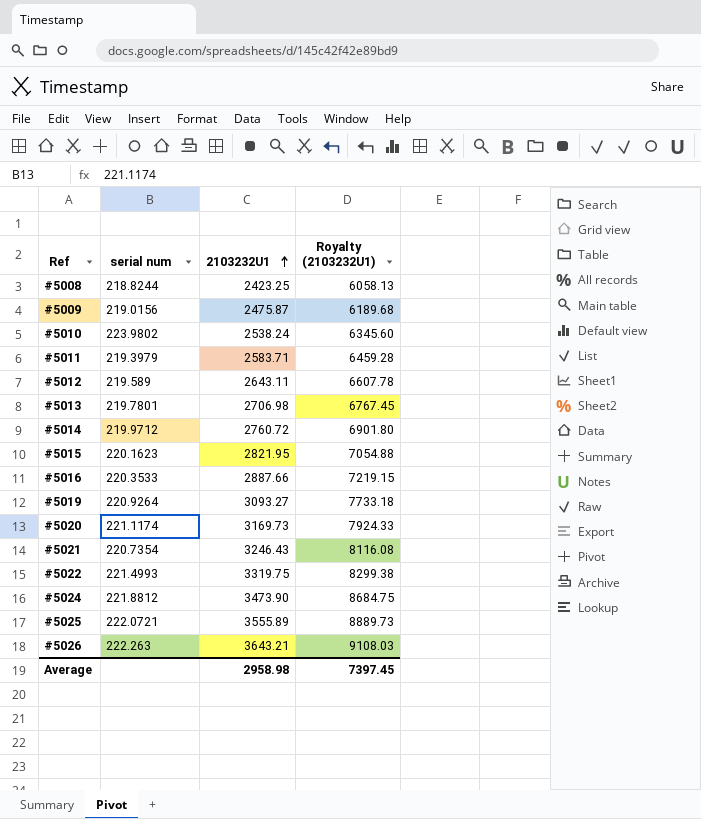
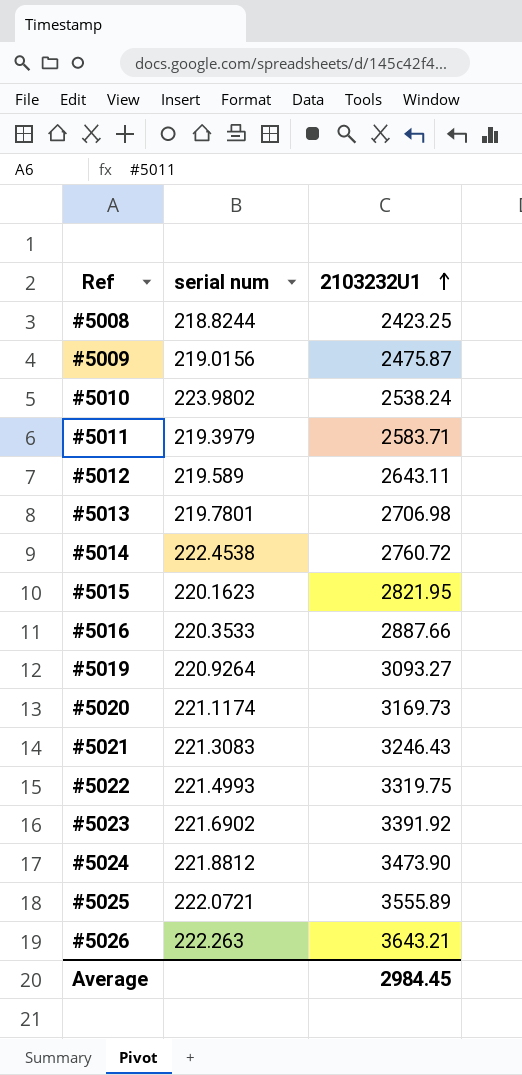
column Royalty (2103232U1) | formula: [2103232U1] * 2.5 -> none
#5014 | serial num: 219.9712 -> 222.4538
#5021 | serial num: 220.7354 -> 221.3083
row #5023: none -> 221.6902 | 3391.92
Average | 2103232U1: 2958.98 -> 2984.45

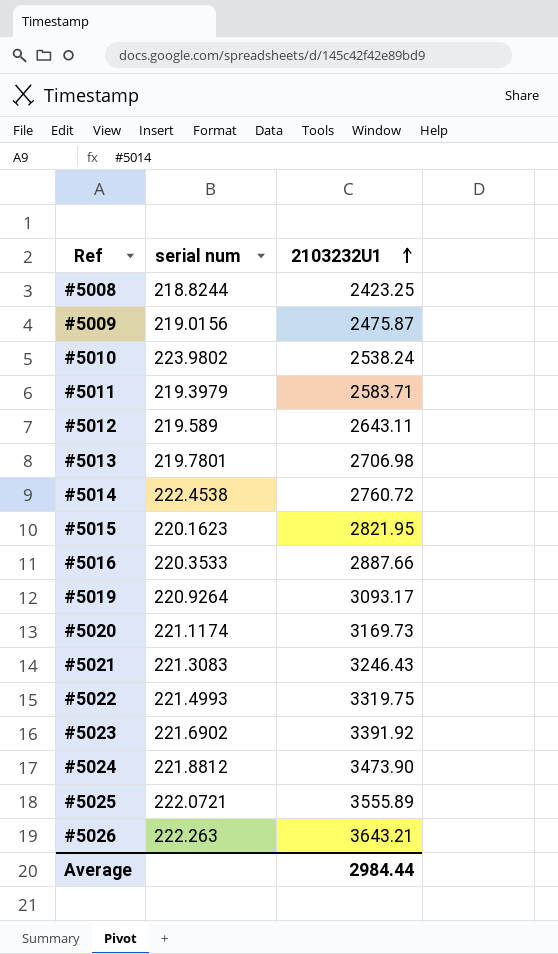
#5019 | 2103232U1: 3093.27 -> 3093.17
Average | 2103232U1: 2984.45 -> 2984.44

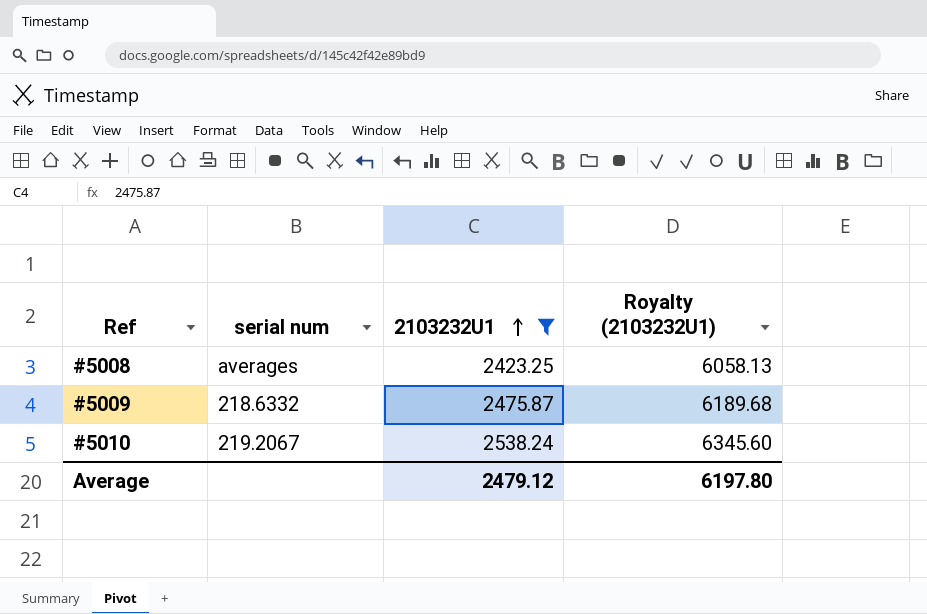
filter: none -> 2103232U1 <= 2538.24
column Royalty (2103232U1) | formula: none -> [2103232U1] * 2.5
#5008 | serial num: 218.8244 -> averages
#5009 | serial num: 219.0156 -> 218.6332
#5010 | serial num: 223.9802 -> 219.2067
Average | 2103232U1: 2984.44 -> 2479.12

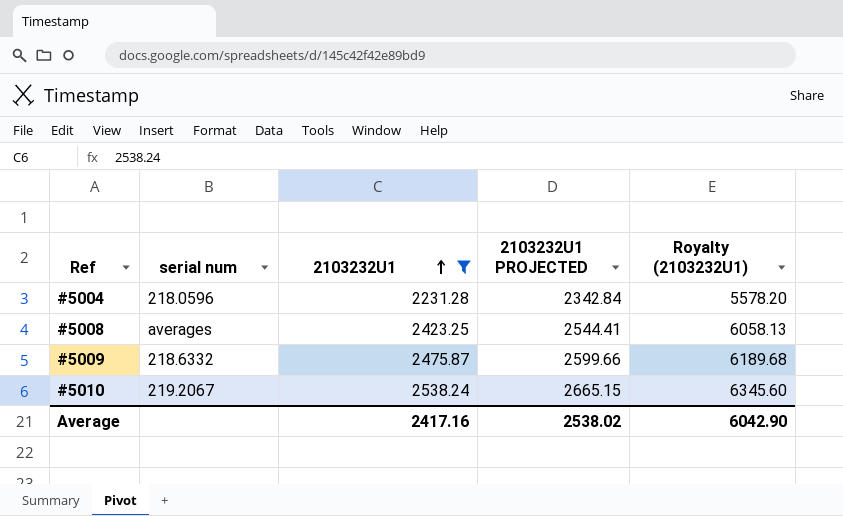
column 2103232U1 PROJECTED | formula: none -> [2103232U1] * 1.05
row #5004: none -> 218.0596 | 2231.28 | 2342.84 | 5578.20
Average | 2103232U1: 2479.12 -> 2417.16
Average | Royalty (2103232U1): 6197.80 -> 6042.90

